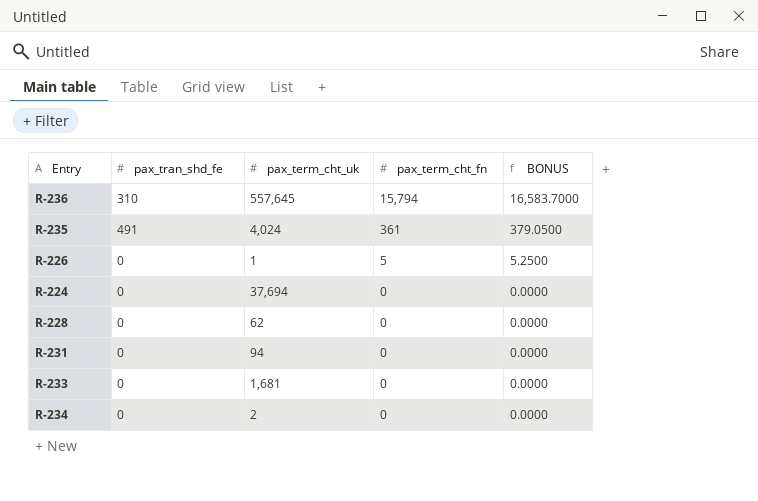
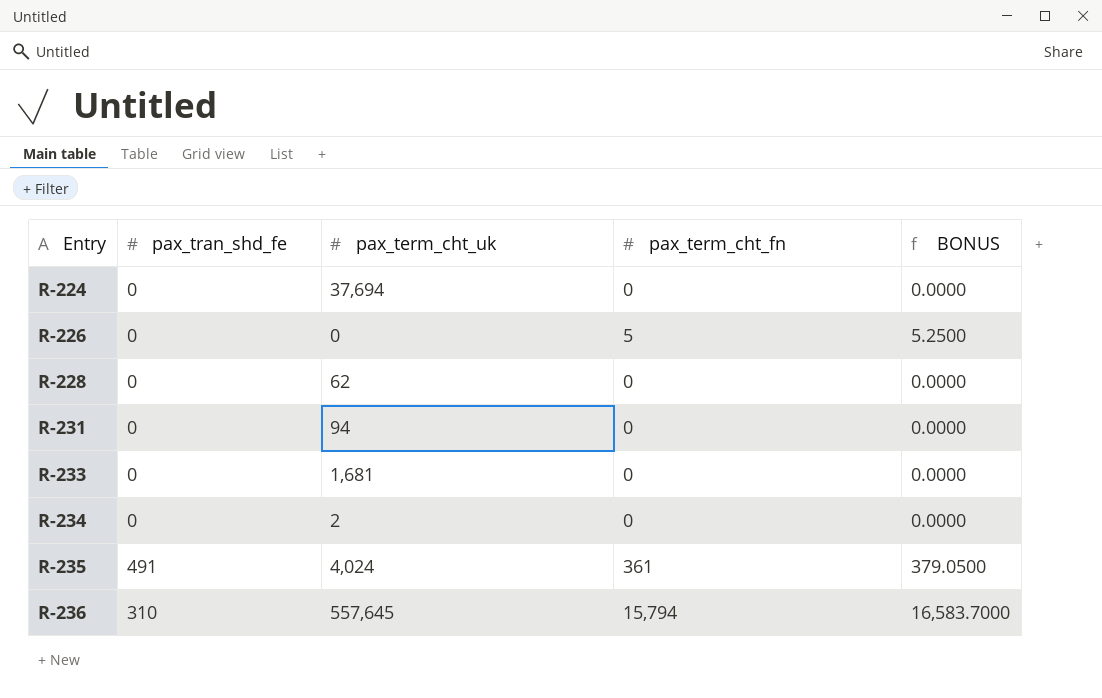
row order: pax_term_cht_fn descending -> Entry ascending
R-226 | pax_term_cht_uk: 1 -> 0

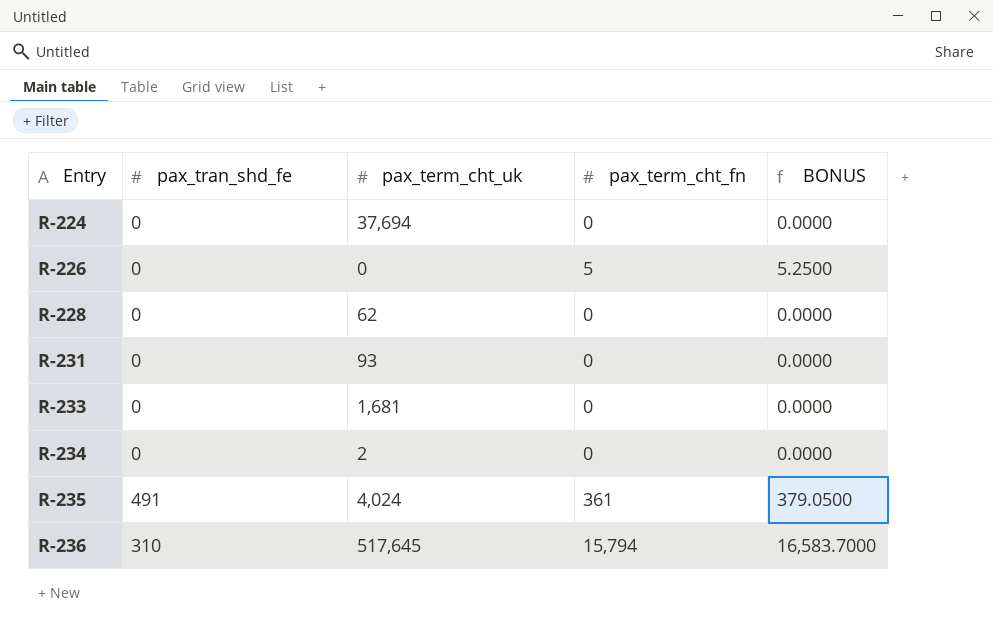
R-231 | pax_term_cht_uk: 94 -> 93
R-236 | pax_term_cht_uk: 557,645 -> 517,645

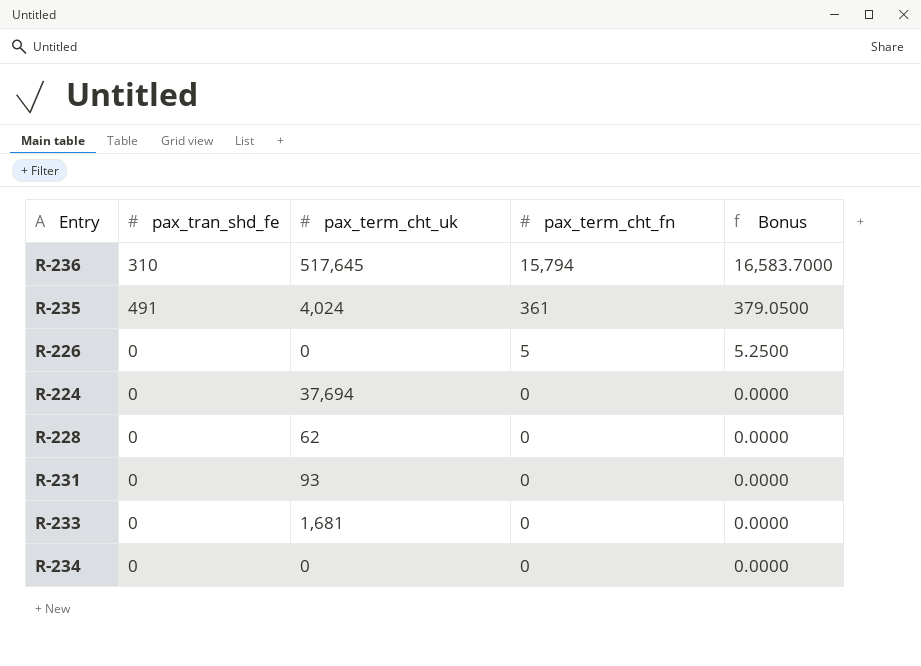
row order: Entry ascending -> pax_term_cht_fn descending
column name: BONUS -> Bonus
R-234 | pax_term_cht_uk: 2 -> 0

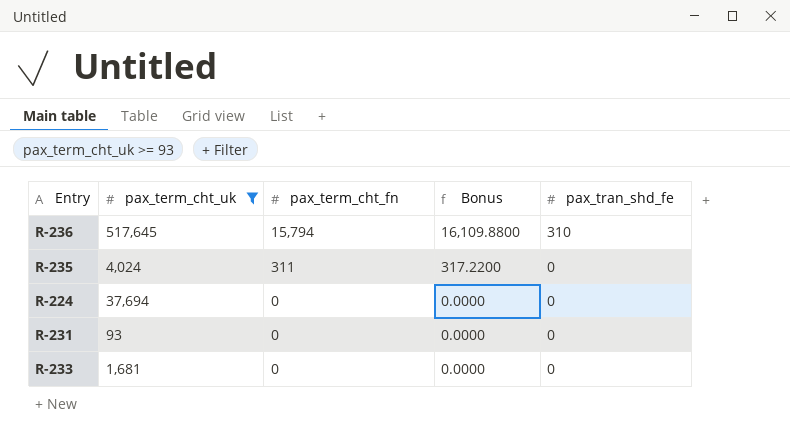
filter: none -> pax_term_cht_uk >= 93
column Bonus | formula: [pax_term_cht_fn] * 1.05 -> [pax_term_cht_fn] * 1.02
column pax_tran_shd_fe | position: 2 -> 5
R-235 | pax_term_cht_fn: 361 -> 311
R-235 | pax_tran_shd_fe: 491 -> 0

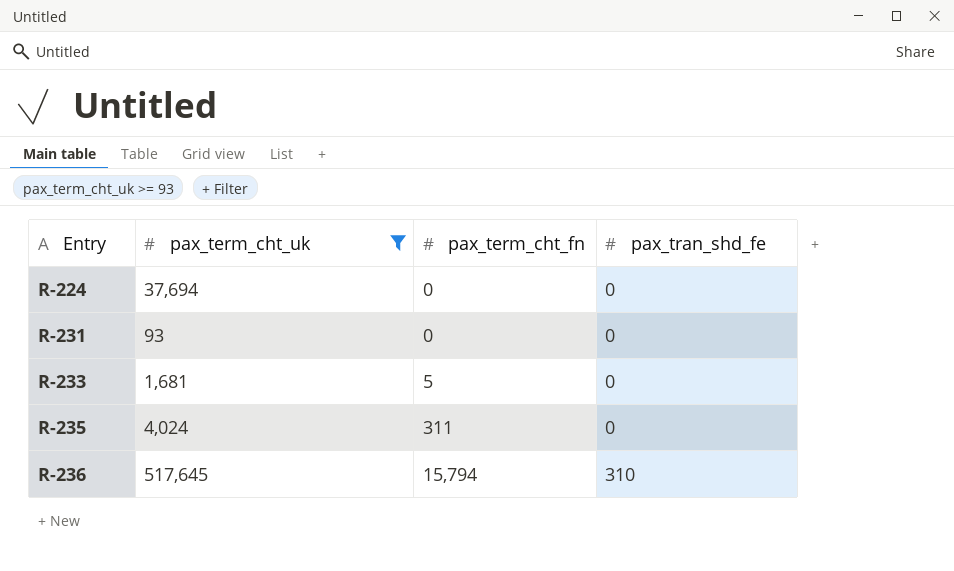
row order: pax_term_cht_fn descending -> Entry ascending
column Bonus | formula: [pax_term_cht_fn] * 1.02 -> none
R-233 | pax_term_cht_fn: 0 -> 5

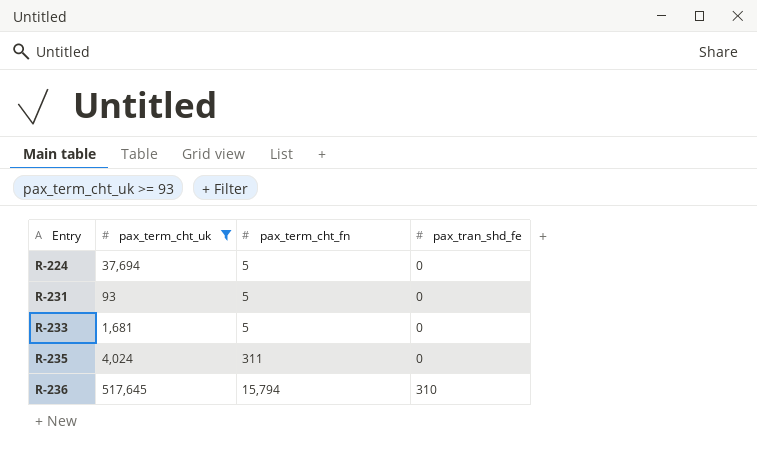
R-224 | pax_term_cht_fn: 0 -> 5
R-231 | pax_term_cht_fn: 0 -> 5

